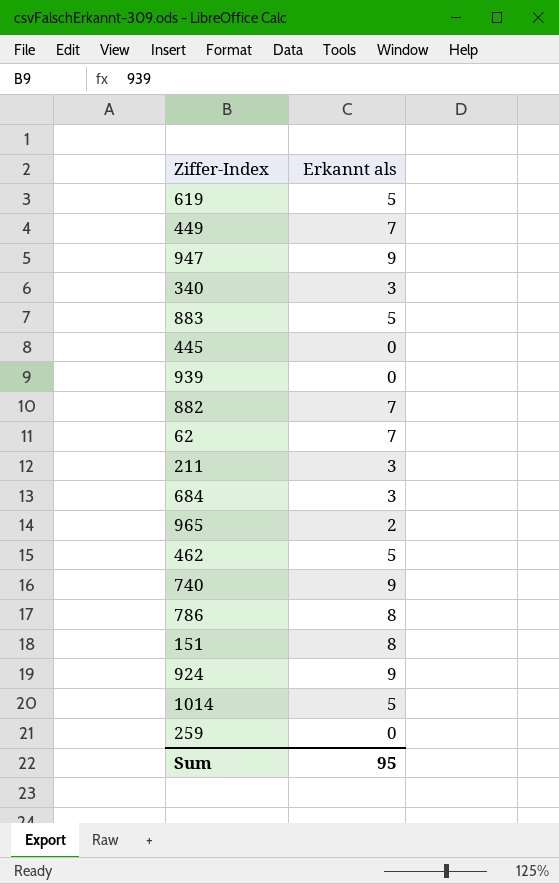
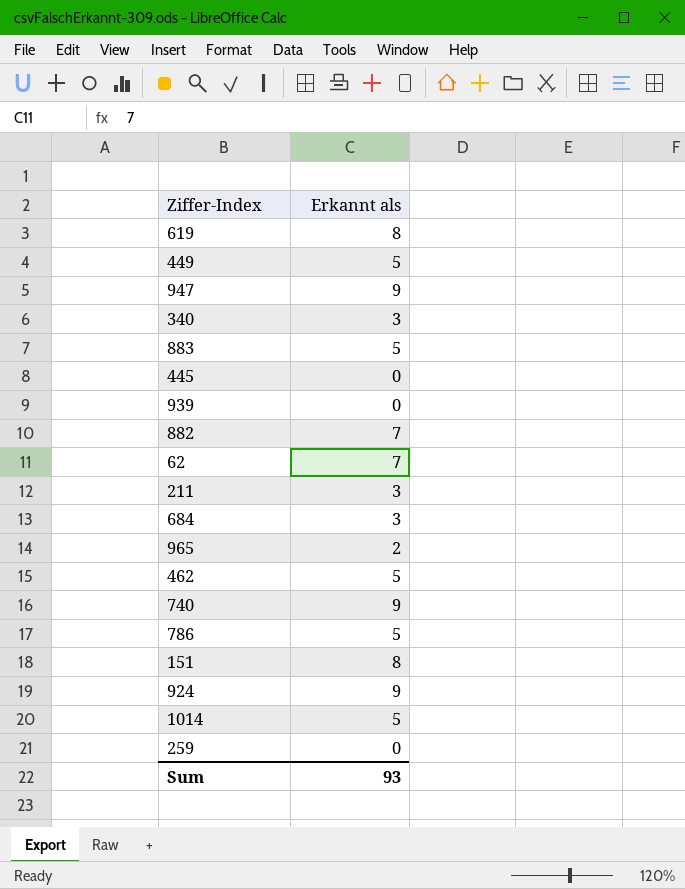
619 | Erkannt als: 5 -> 8
449 | Erkannt als: 7 -> 5
786 | Erkannt als: 8 -> 5
Sum | Erkannt als: 95 -> 93

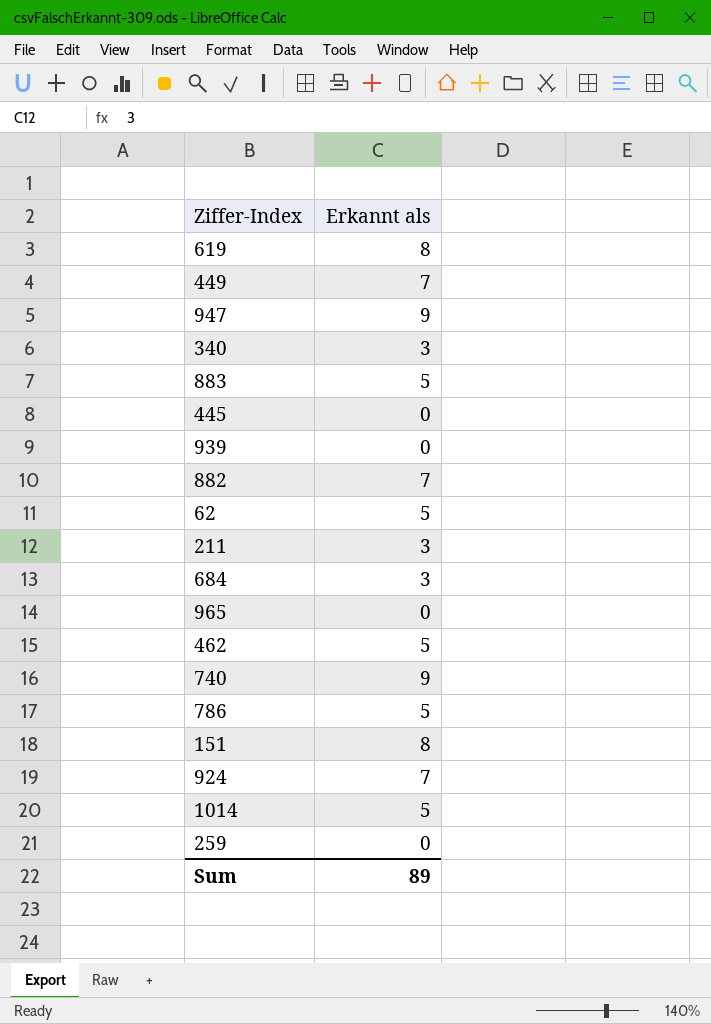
449 | Erkannt als: 5 -> 7
62 | Erkannt als: 7 -> 5
965 | Erkannt als: 2 -> 0
924 | Erkannt als: 9 -> 7
Sum | Erkannt als: 93 -> 89

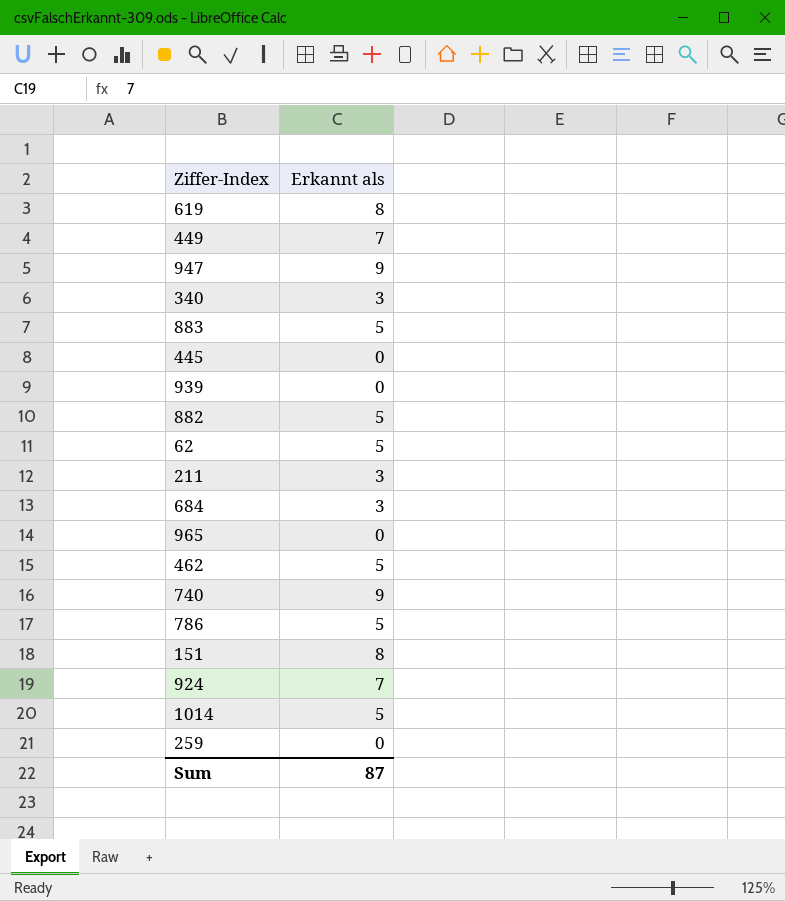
882 | Erkannt als: 7 -> 5
Sum | Erkannt als: 89 -> 87

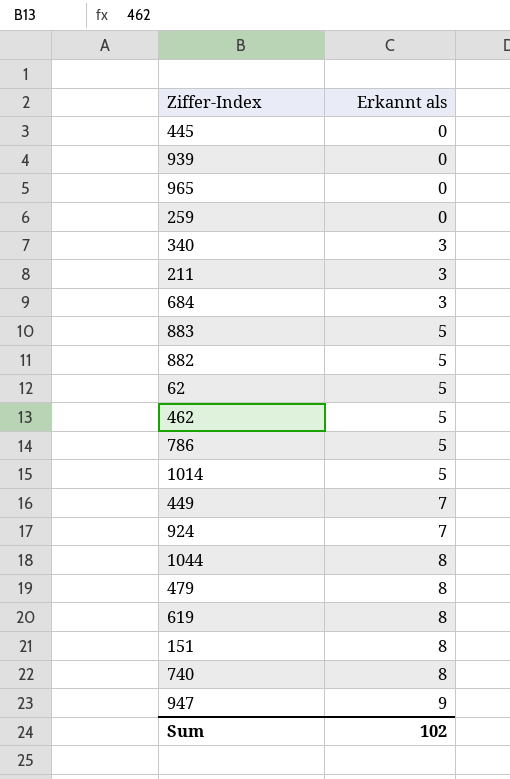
row order: none -> Erkannt als ascending
row 1044: none -> 8
row 479: none -> 8
740 | Erkannt als: 9 -> 8
Sum | Erkannt als: 87 -> 102

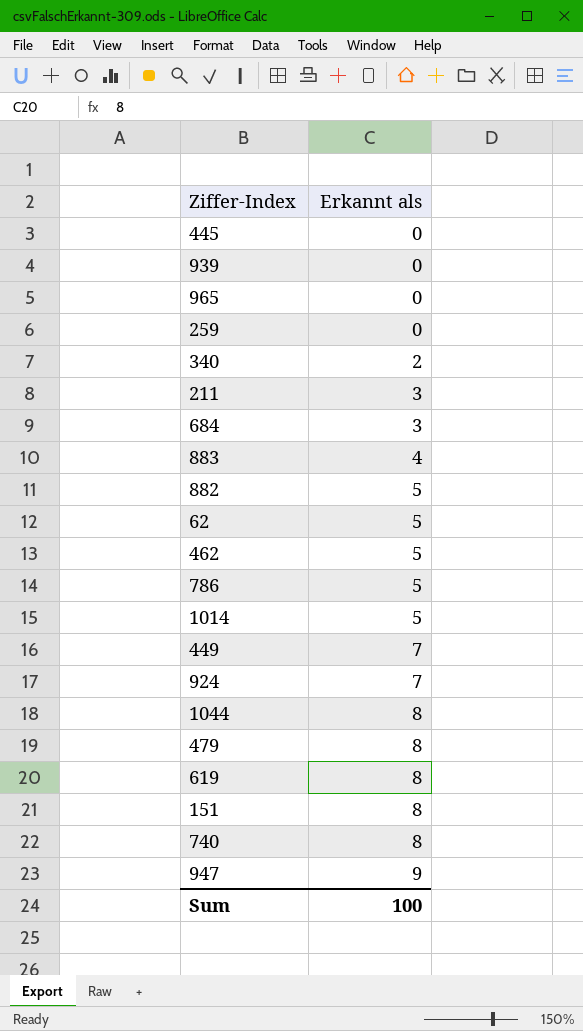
340 | Erkannt als: 3 -> 2
883 | Erkannt als: 5 -> 4
Sum | Erkannt als: 102 -> 100

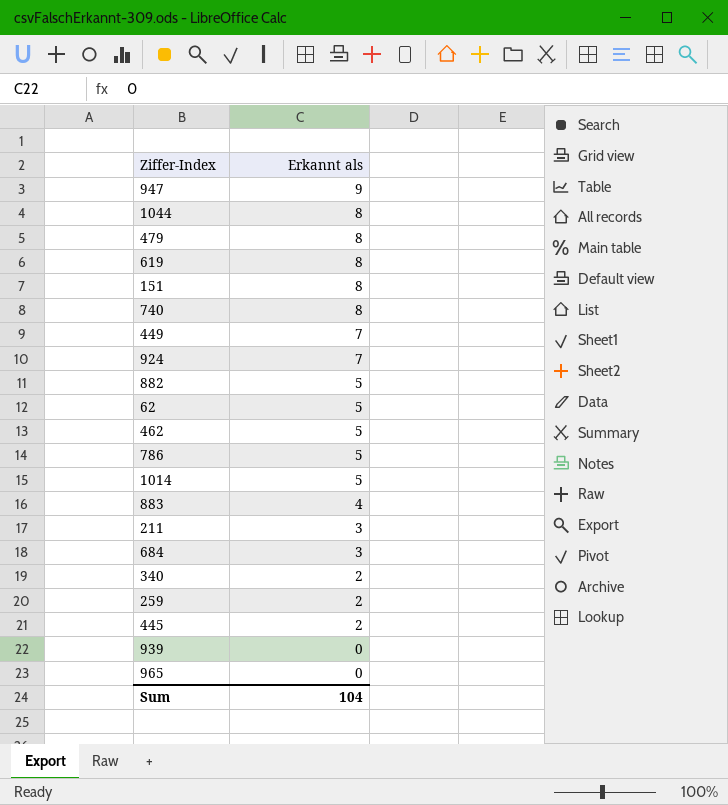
row order: Erkannt als ascending -> Erkannt als descending
259 | Erkannt als: 0 -> 2
445 | Erkannt als: 0 -> 2
Sum | Erkannt als: 100 -> 104

